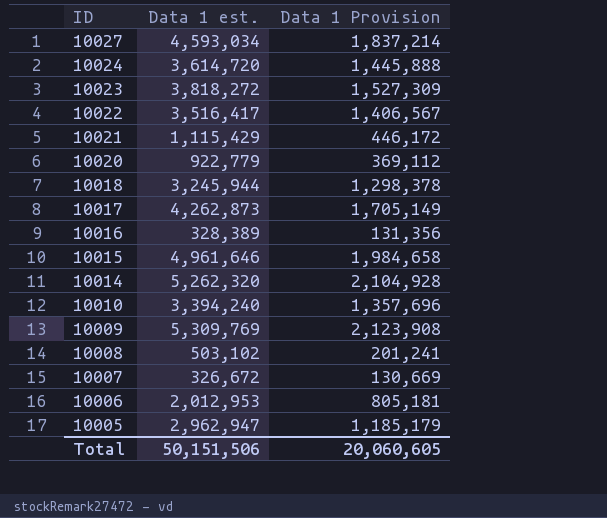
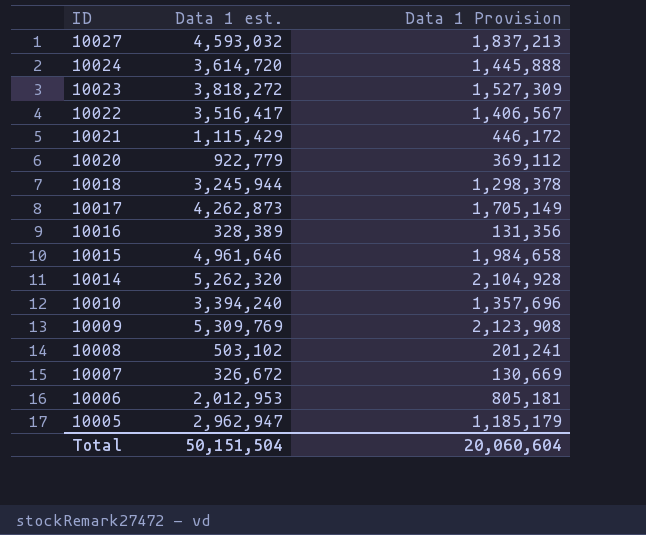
10027 | Data 1 est.: 4,593,034 -> 4,593,032
10027 | Data 1 Provision: 1,837,214 -> 1,837,213
Total | Data 1 est.: 50,151,506 -> 50,151,504
Total | Data 1 Provision: 20,060,605 -> 20,060,604

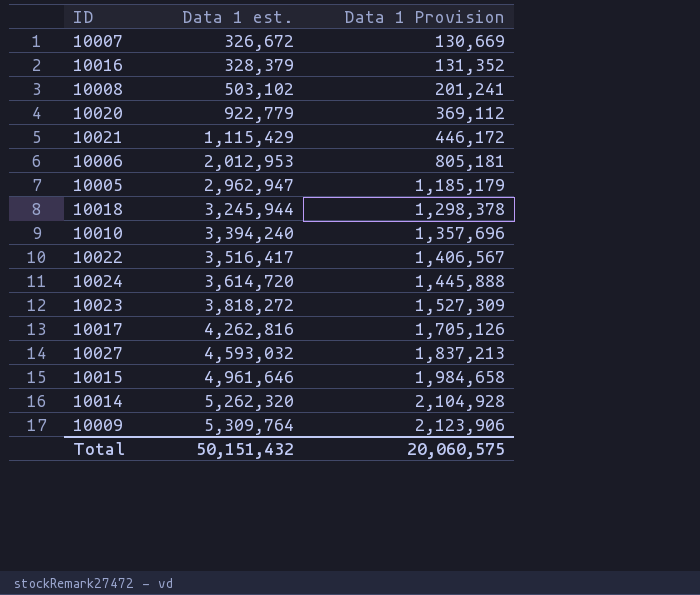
row order: ID descending -> Data 1 est. ascending
10016 | Data 1 est.: 328,389 -> 328,379
10016 | Data 1 Provision: 131,356 -> 131,352
10017 | Data 1 est.: 4,262,873 -> 4,262,816
10017 | Data 1 Provision: 1,705,149 -> 1,705,126
10009 | Data 1 est.: 5,309,769 -> 5,309,764
10009 | Data 1 Provision: 2,123,908 -> 2,123,906
Total | Data 1 est.: 50,151,504 -> 50,151,432
Total | Data 1 Provision: 20,060,604 -> 20,060,575

